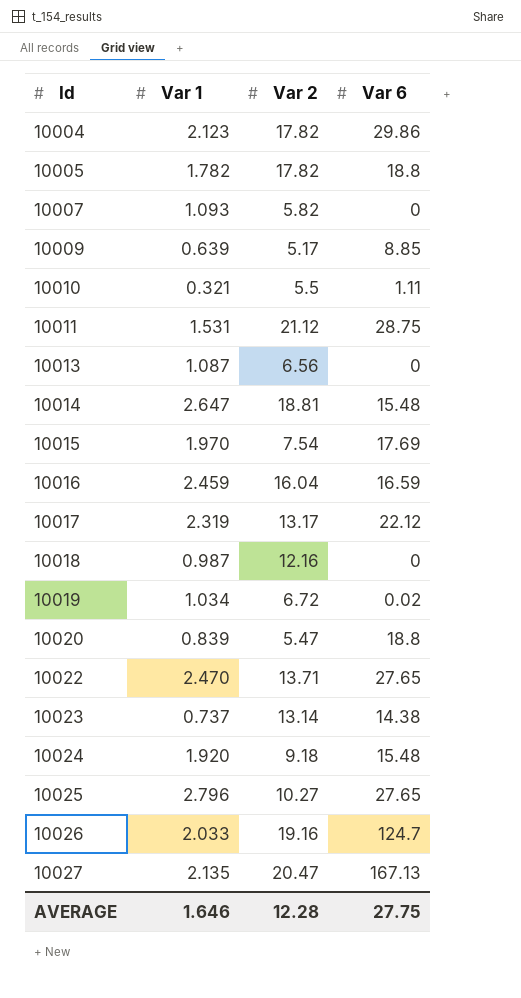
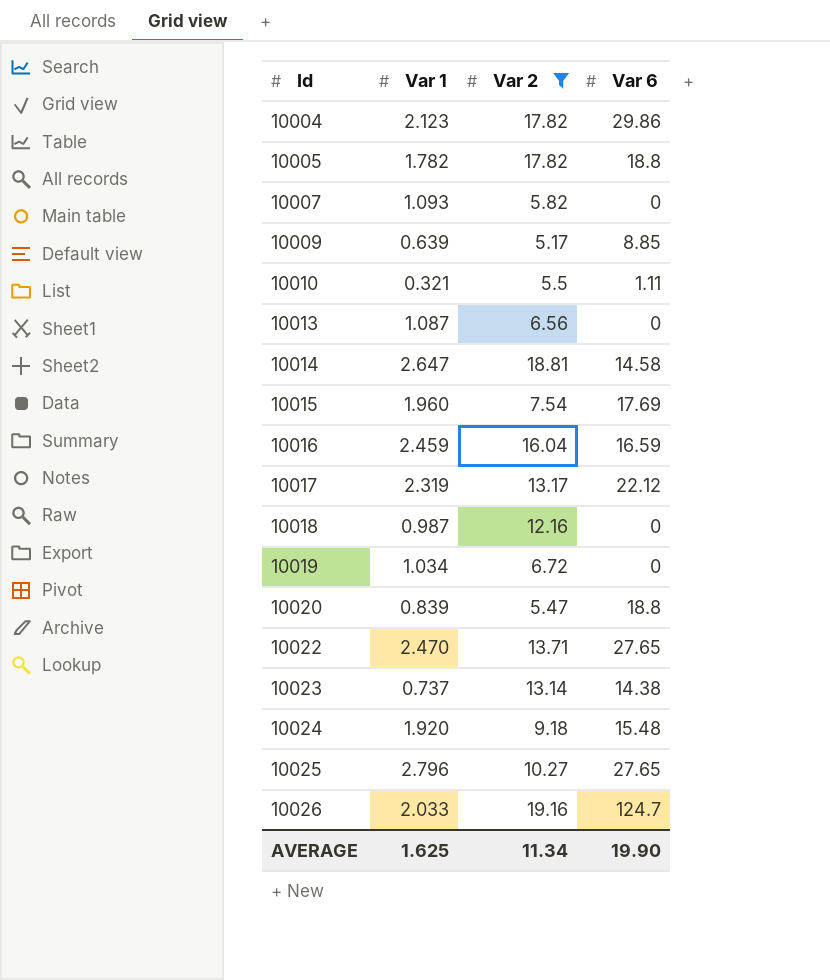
filter: none -> Var 2 <= 19.16
10014 | Var 6: 15.48 -> 14.58
10015 | Var 1: 1.970 -> 1.960
10019 | Var 6: 0.02 -> 0
AVERAGE | Var 1: 1.646 -> 1.625
AVERAGE | Var 2: 12.28 -> 11.34
AVERAGE | Var 6: 27.75 -> 19.90

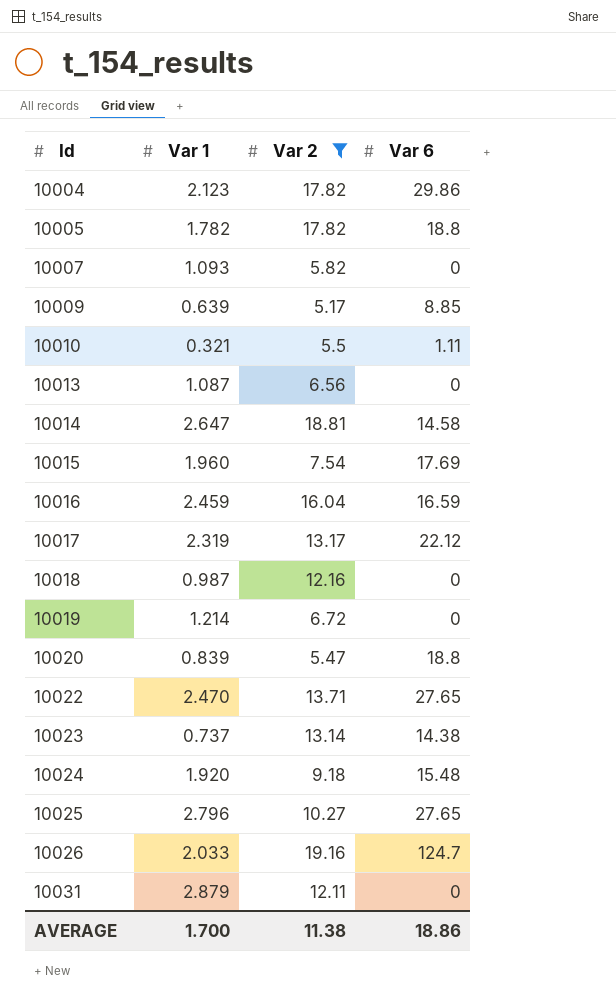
10019 | Var 1: 1.034 -> 1.214
row 10031: none -> 2.879 | 12.11 | 0
AVERAGE | Var 1: 1.625 -> 1.700
AVERAGE | Var 2: 11.34 -> 11.38
AVERAGE | Var 6: 19.90 -> 18.86

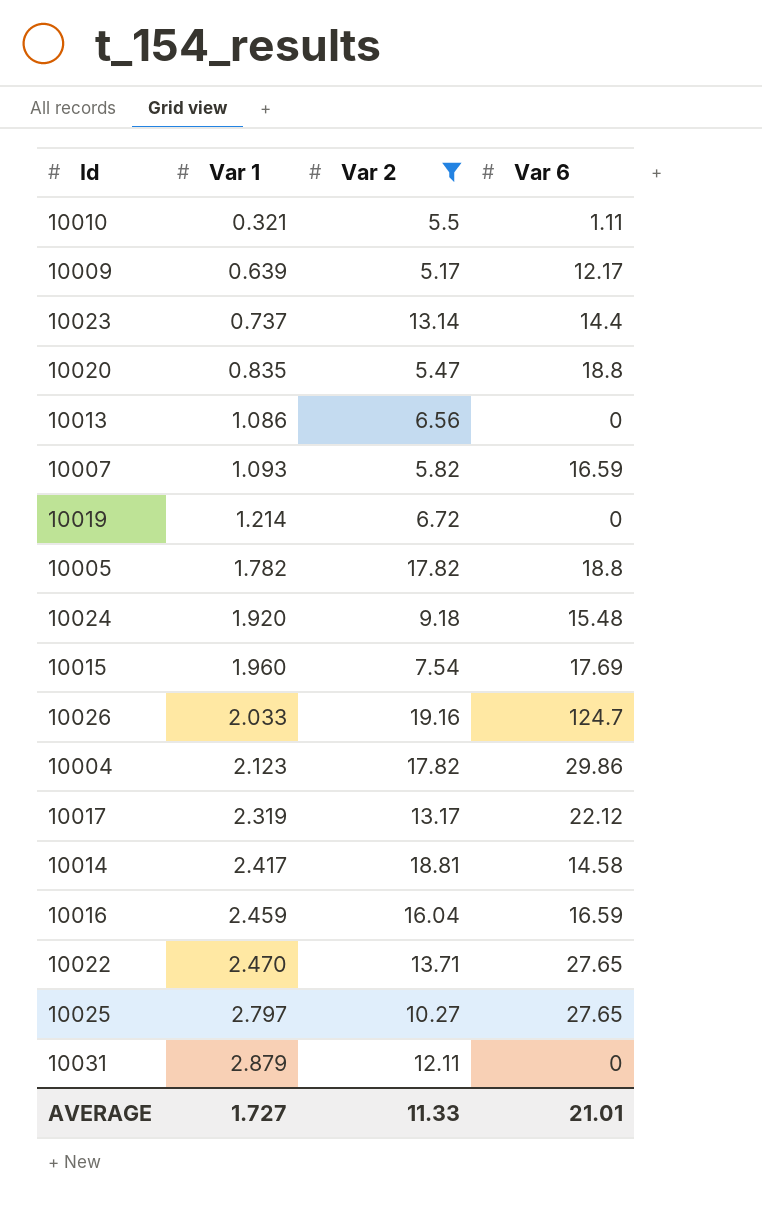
row order: Id ascending -> Var 1 ascending
row 10018: 0.987 | 12.16 | 0 -> none
10009 | Var 6: 8.85 -> 12.17
10023 | Var 6: 14.38 -> 14.4
10020 | Var 1: 0.839 -> 0.835
10013 | Var 1: 1.087 -> 1.086
10007 | Var 6: 0 -> 16.59
10014 | Var 1: 2.647 -> 2.417
10025 | Var 1: 2.796 -> 2.797
AVERAGE | Var 1: 1.700 -> 1.727
AVERAGE | Var 2: 11.38 -> 11.33
AVERAGE | Var 6: 18.86 -> 21.01

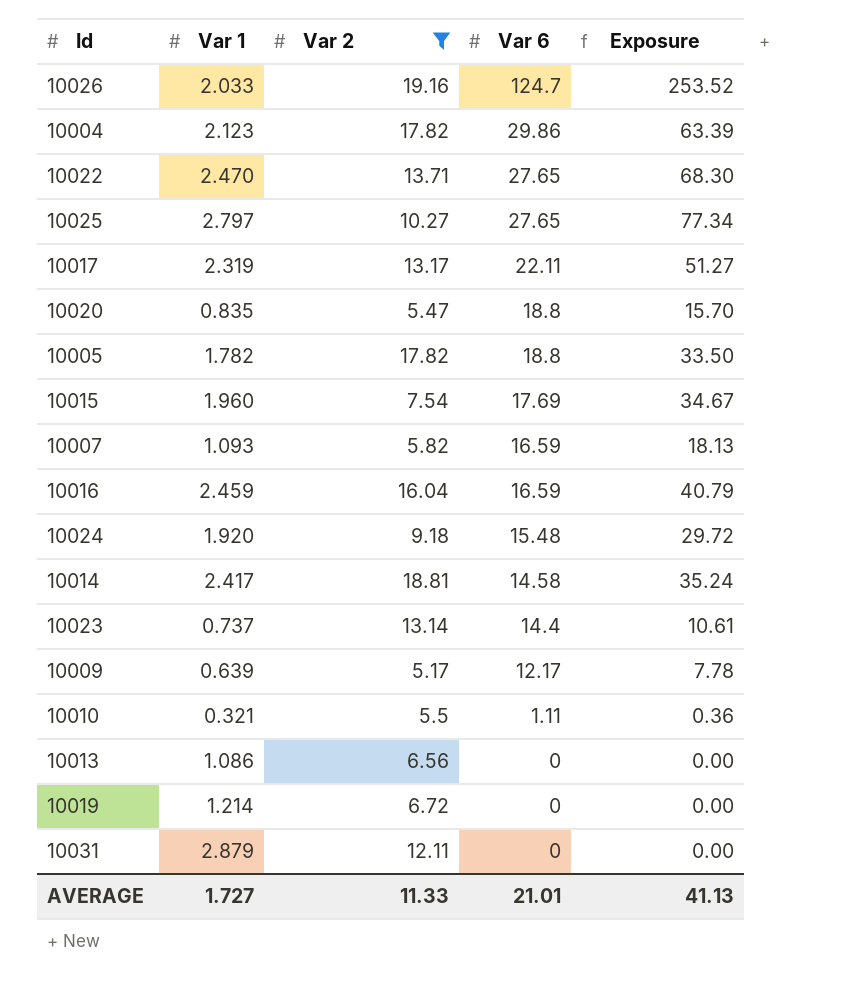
row order: Var 1 ascending -> Var 6 descending
column Exposure | formula: none -> [Var 1] * [Var 6]
10017 | Var 6: 22.12 -> 22.11

